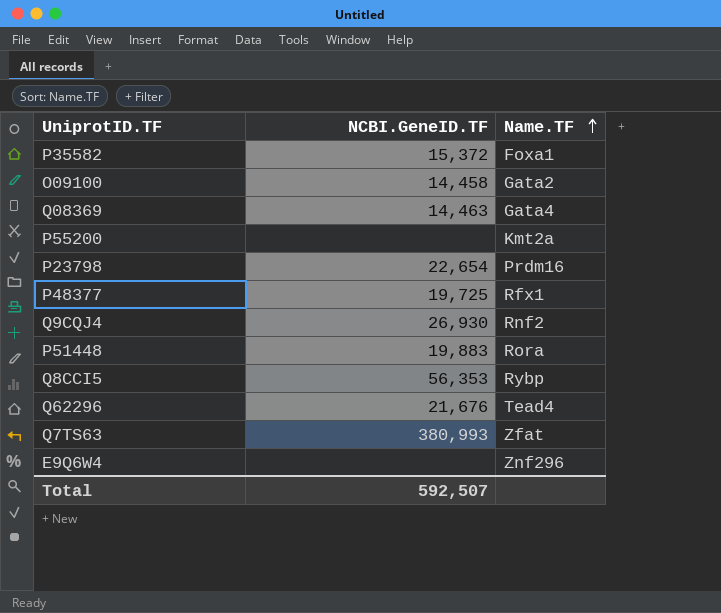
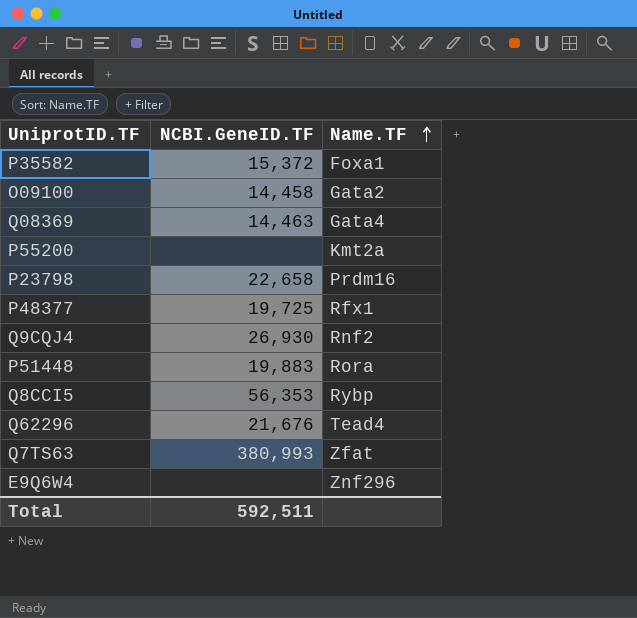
P23798 | NCBI.GeneID.TF: 22,654 -> 22,658
Total | NCBI.GeneID.TF: 592,507 -> 592,511

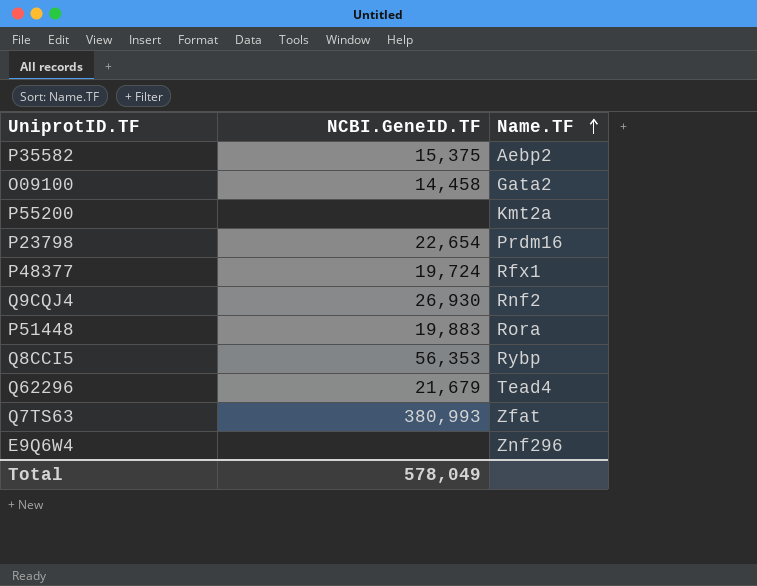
row Q08369: 14,463 | Gata4 -> none
P35582 | NCBI.GeneID.TF: 15,372 -> 15,375
P35582 | Name.TF: Foxa1 -> Aebp2
P23798 | NCBI.GeneID.TF: 22,658 -> 22,654
P48377 | NCBI.GeneID.TF: 19,725 -> 19,724
Q62296 | NCBI.GeneID.TF: 21,676 -> 21,679
Total | NCBI.GeneID.TF: 592,511 -> 578,049

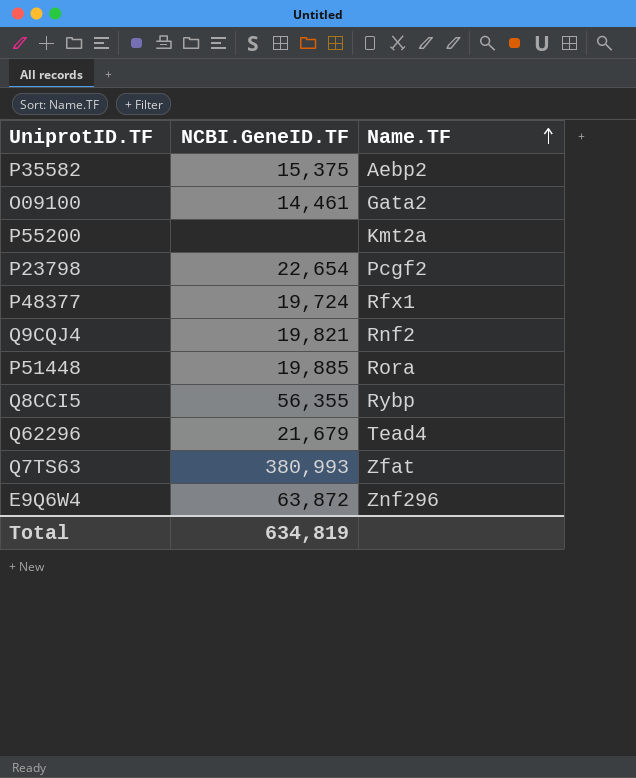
O09100 | NCBI.GeneID.TF: 14,458 -> 14,461
P23798 | Name.TF: Prdm16 -> Pcgf2
Q9CQJ4 | NCBI.GeneID.TF: 26,930 -> 19,821
P51448 | NCBI.GeneID.TF: 19,883 -> 19,885
Q8CCI5 | NCBI.GeneID.TF: 56,353 -> 56,355
E9Q6W4 | NCBI.GeneID.TF: none -> 63,872
Total | NCBI.GeneID.TF: 578,049 -> 634,819

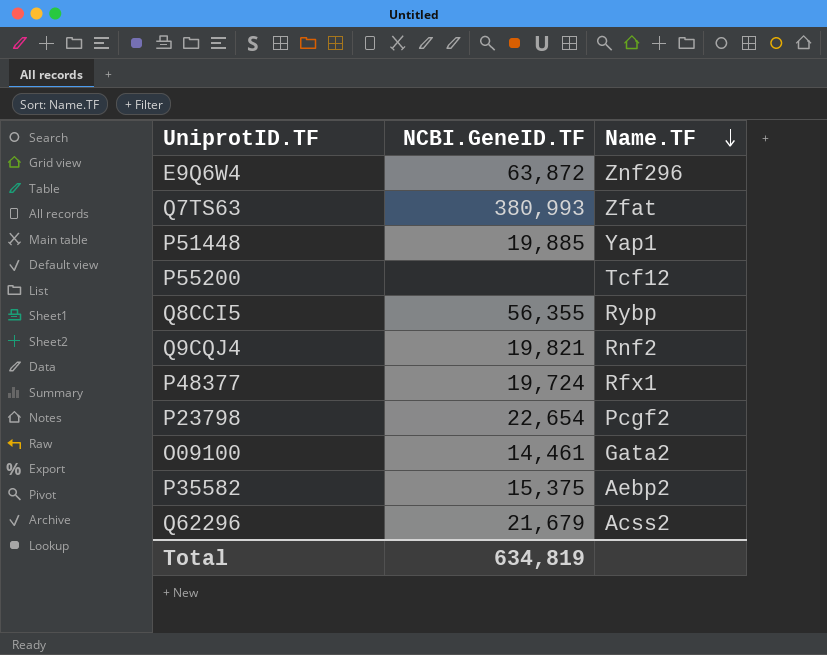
row order: Name.TF ascending -> Name.TF descending
P51448 | Name.TF: Rora -> Yap1
P55200 | Name.TF: Kmt2a -> Tcf12
Q62296 | Name.TF: Tead4 -> Acss2

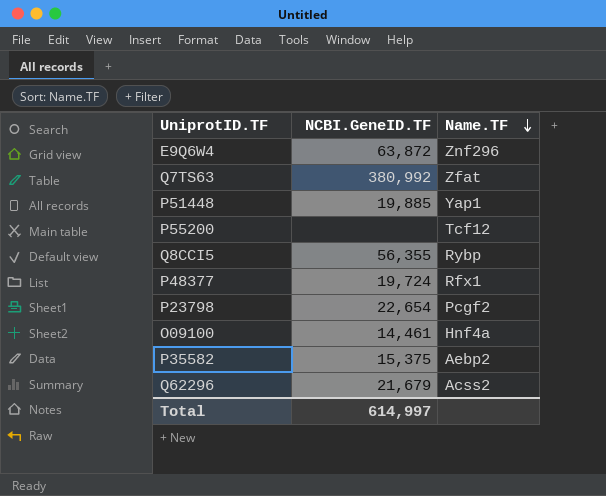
row Q9CQJ4: 19,821 | Rnf2 -> none
Q7TS63 | NCBI.GeneID.TF: 380,993 -> 380,992
O09100 | Name.TF: Gata2 -> Hnf4a
Total | NCBI.GeneID.TF: 634,819 -> 614,997

